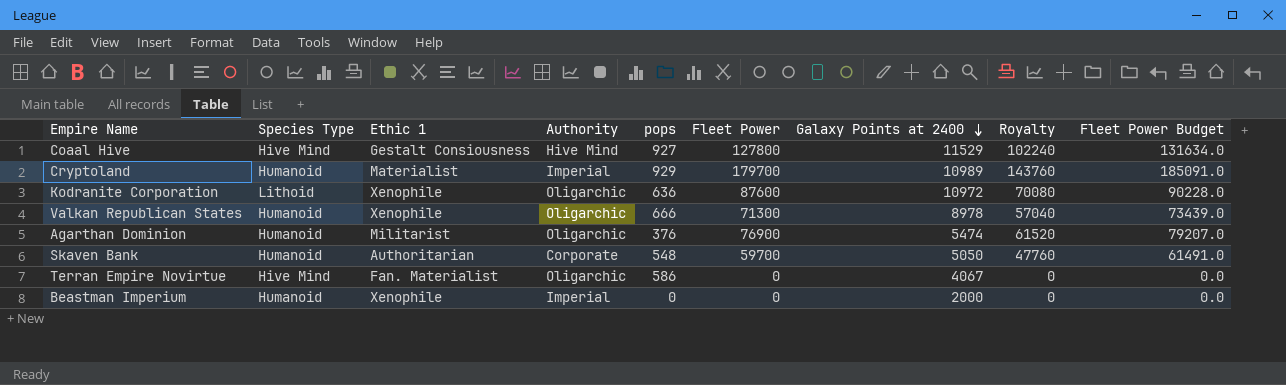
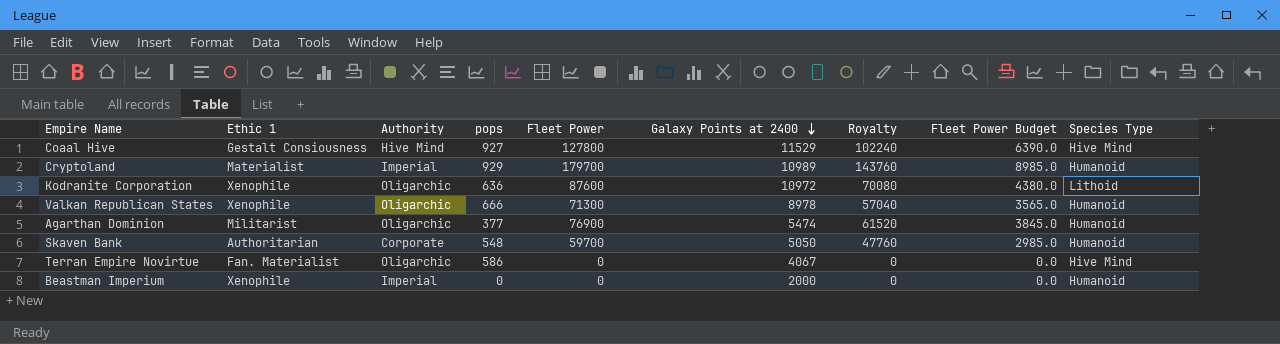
column Fleet Power Budget | formula: [Fleet Power] * 1.03 -> [Fleet Power] * 0.05
column Species Type | position: 2 -> 9
Agarthan Dominion | pops: 376 -> 377

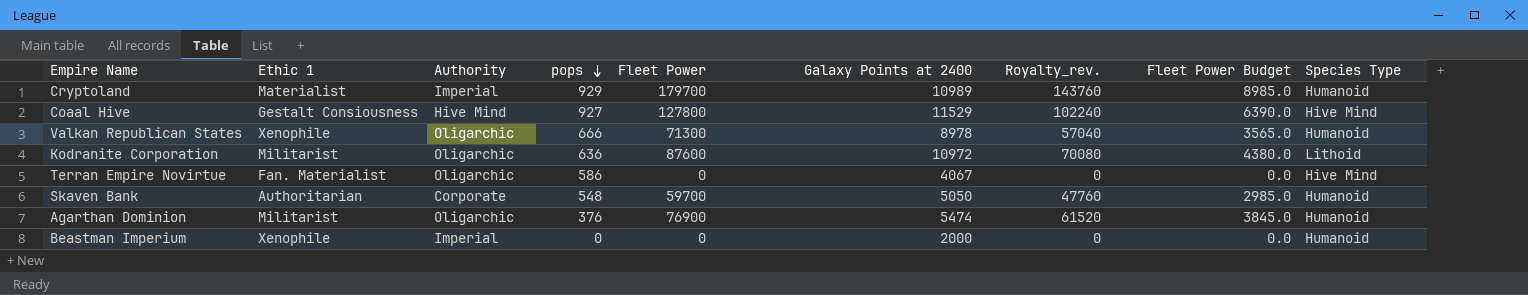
row order: Galaxy Points at 2400 descending -> pops descending
column name: Royalty -> Royalty_rev.
Kodranite Corporation | Ethic 1: Xenophile -> Militarist
Agarthan Dominion | pops: 377 -> 376

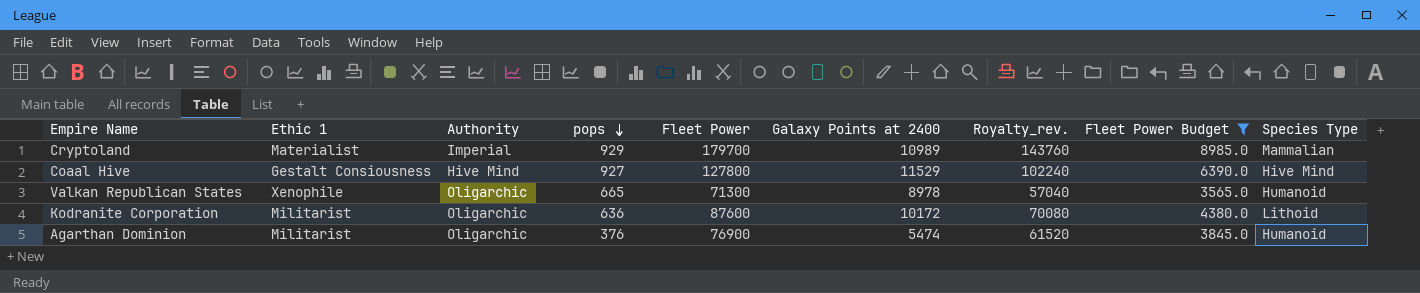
filter: none -> Fleet Power Budget >= 3565.0
Cryptoland | Species Type: Humanoid -> Mammalian
Valkan Republican States | pops: 666 -> 665
Kodranite Corporation | Galaxy Points at 2400: 10972 -> 10172

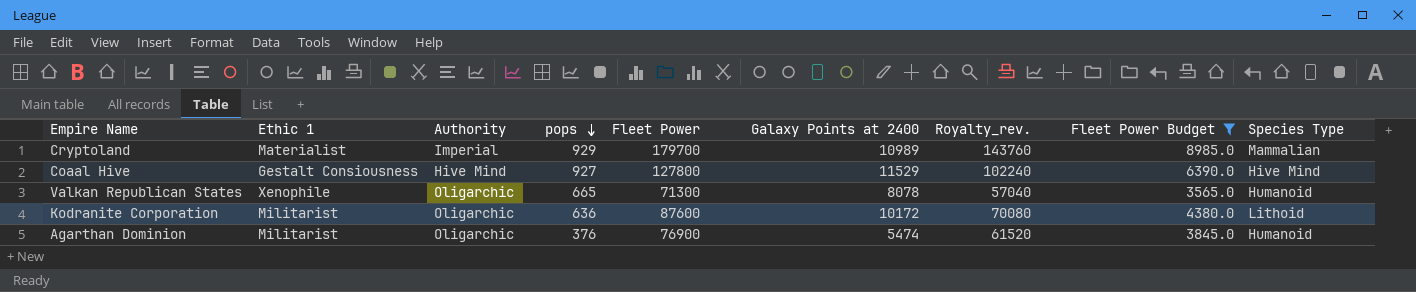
Valkan Republican States | Galaxy Points at 2400: 8978 -> 8078

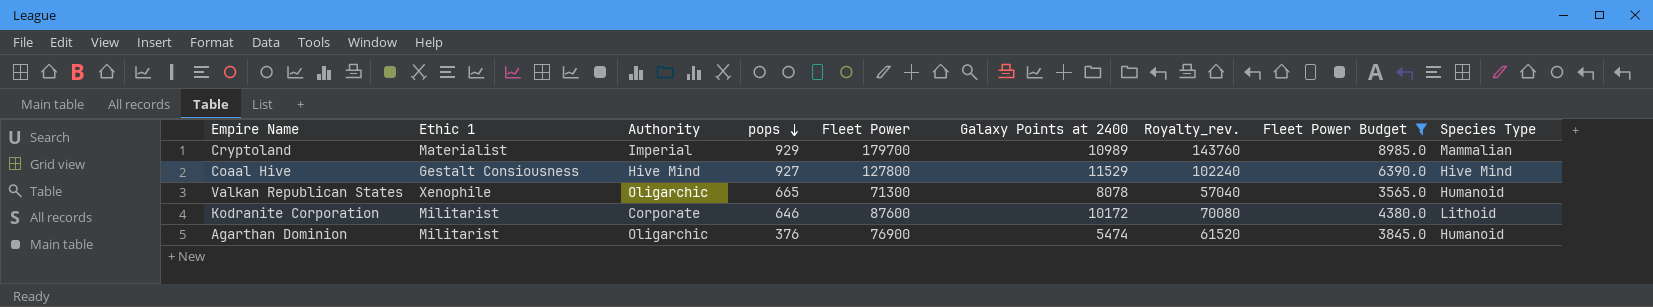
Kodranite Corporation | Authority: Oligarchic -> Corporate
Kodranite Corporation | pops: 636 -> 646

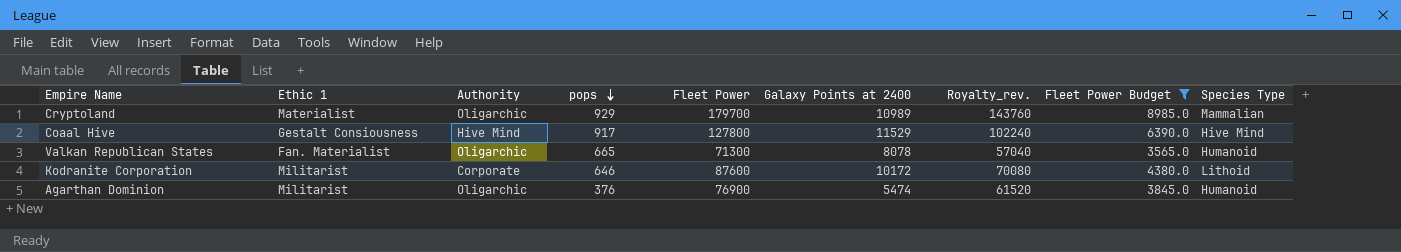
Cryptoland | Authority: Imperial -> Oligarchic
Coaal Hive | pops: 927 -> 917
Valkan Republican States | Ethic 1: Xenophile -> Fan. Materialist

